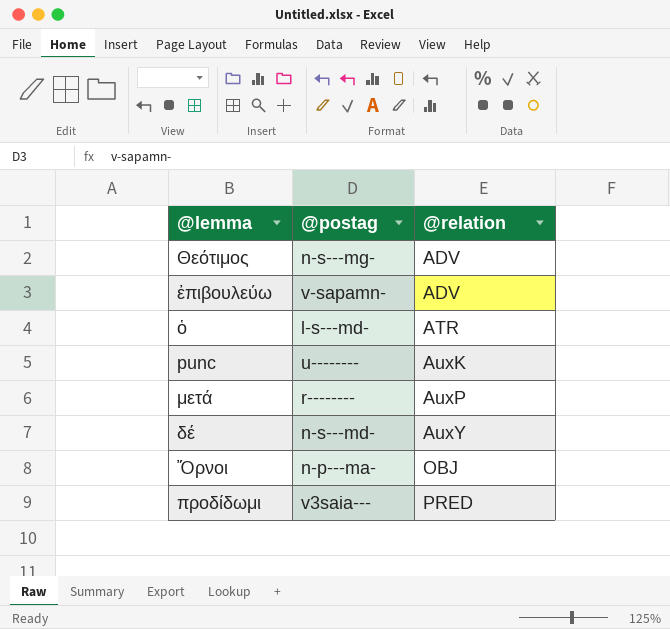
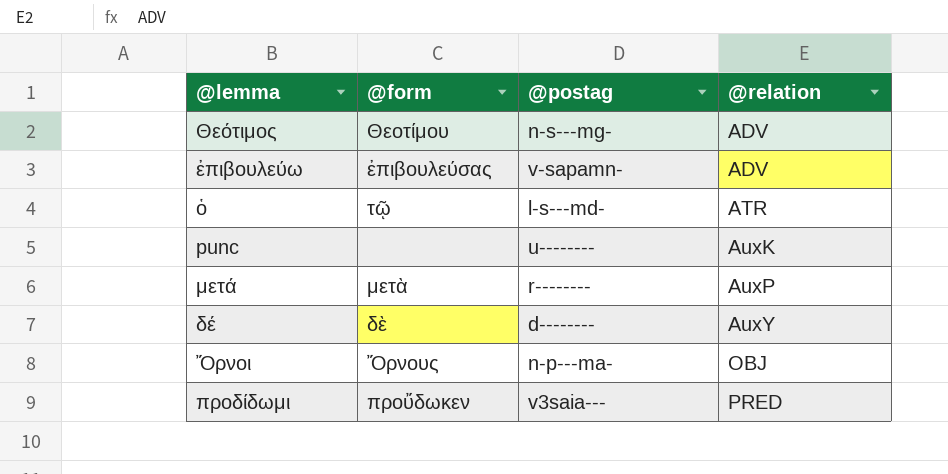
column @form | position: none -> 2
δέ | @postag: n-s---md- -> d--------

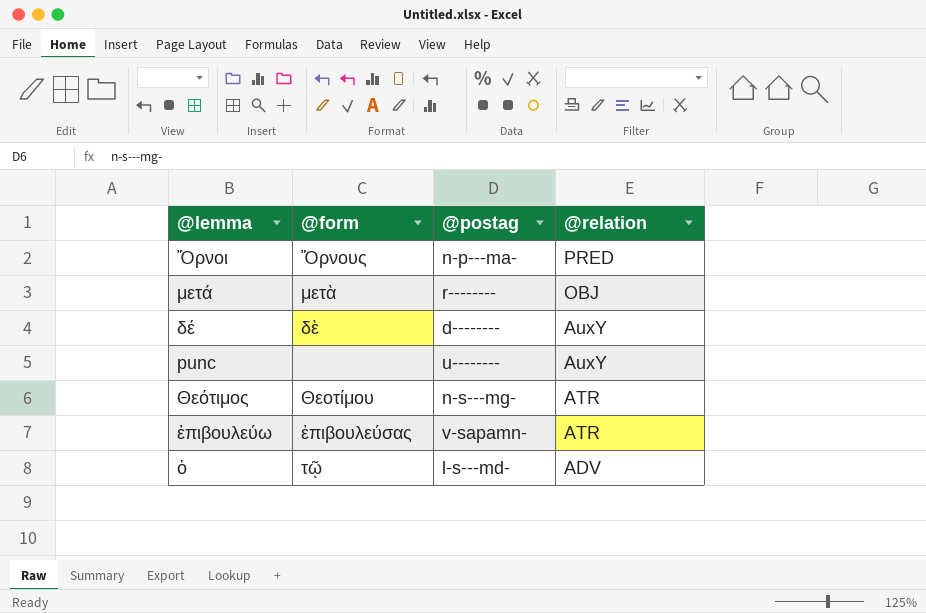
row order: @relation ascending -> @relation descending
row προδίδωμι: προὔδωκεν | v3saia--- | PRED -> none
Ὄρνοι | @relation: OBJ -> PRED
μετά | @relation: AuxP -> OBJ
punc | @relation: AuxK -> AuxY
Θεότιμος | @relation: ADV -> ATR
ἐπιβουλεύω | @relation: ADV -> ATR
ὁ | @relation: ATR -> ADV

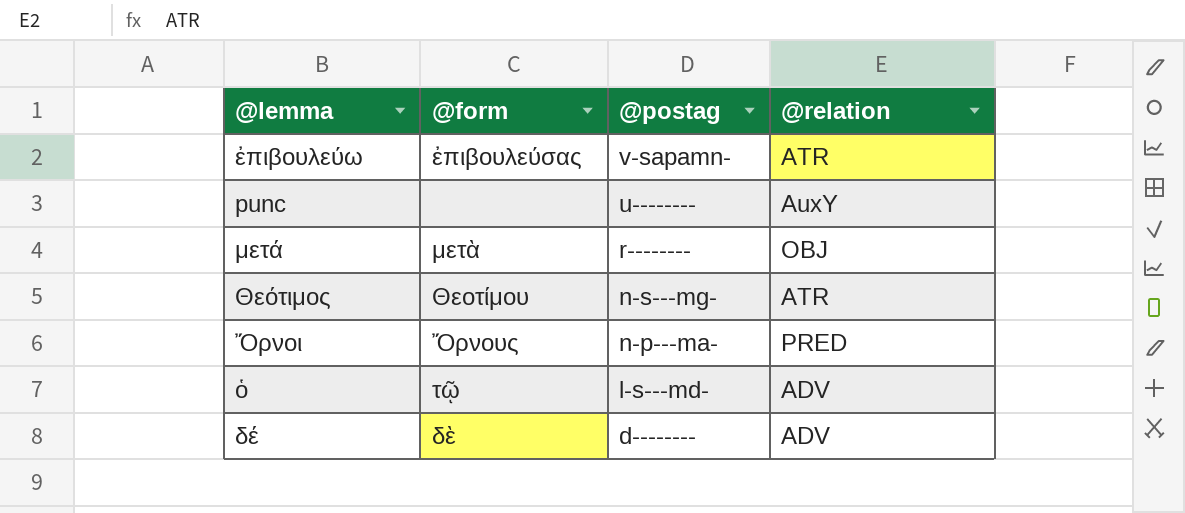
row order: @relation descending -> @postag descending
δέ | @relation: AuxY -> ADV

